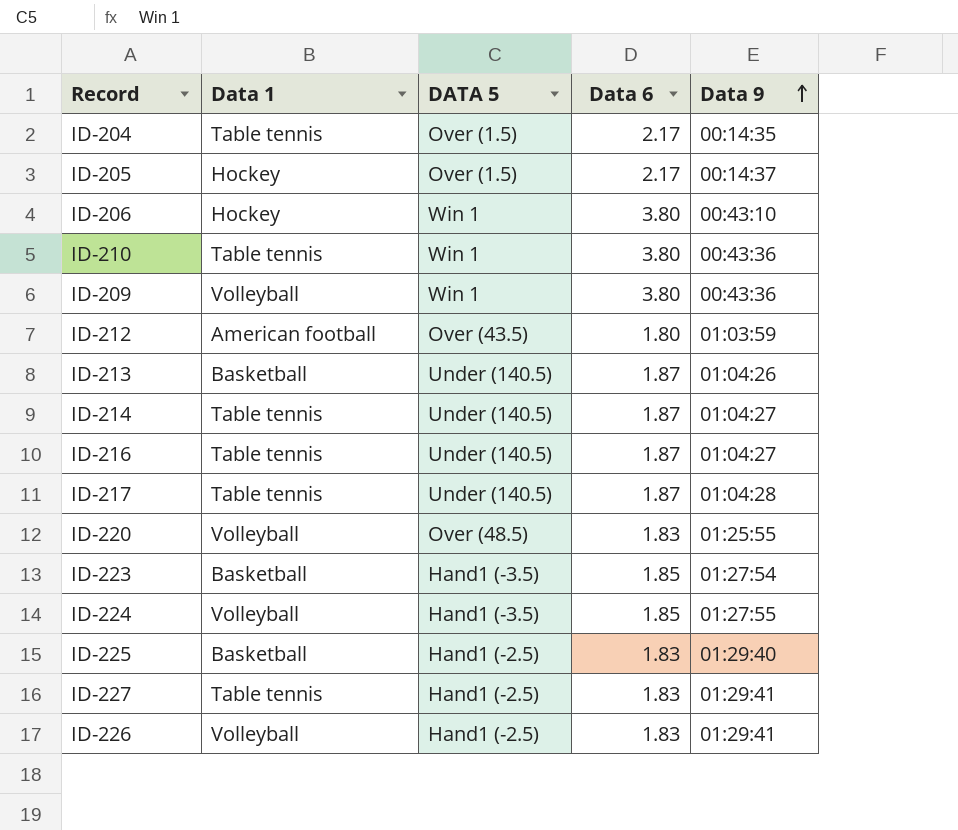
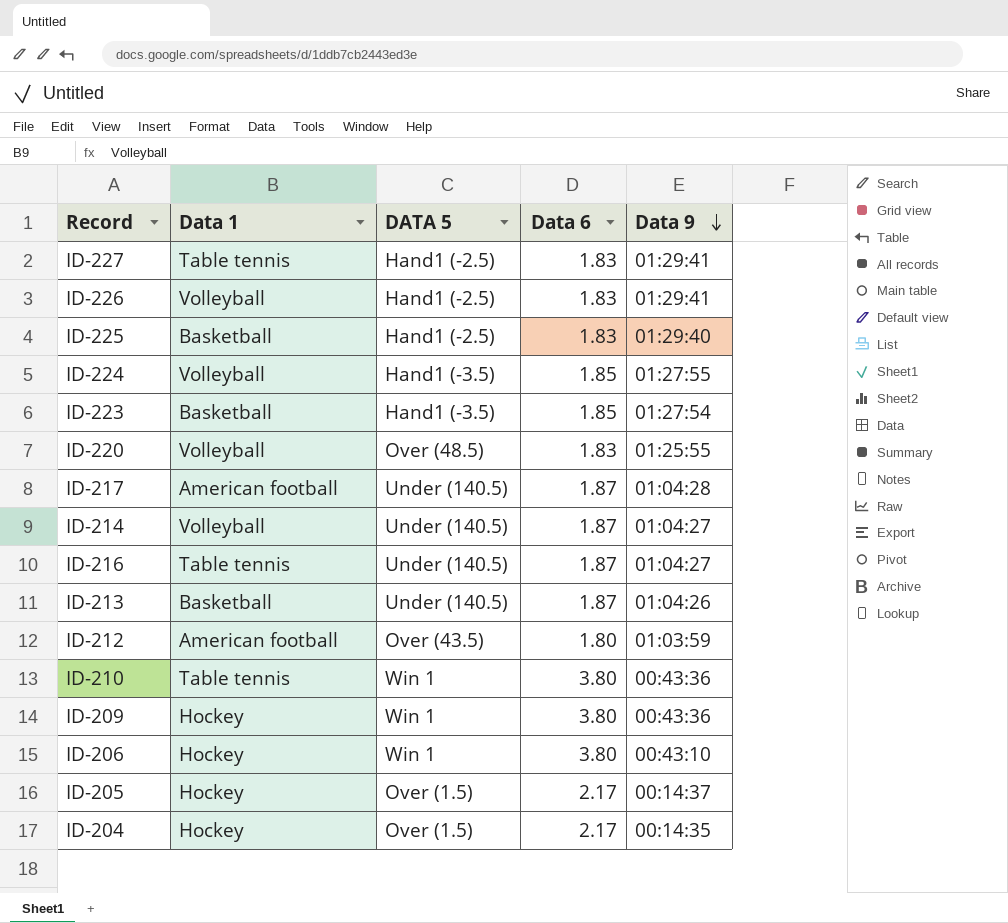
row order: Data 9 ascending -> Data 9 descending
ID-217 | Data 1: Table tennis -> American football
ID-214 | Data 1: Table tennis -> Volleyball
ID-209 | Data 1: Volleyball -> Hockey
ID-204 | Data 1: Table tennis -> Hockey

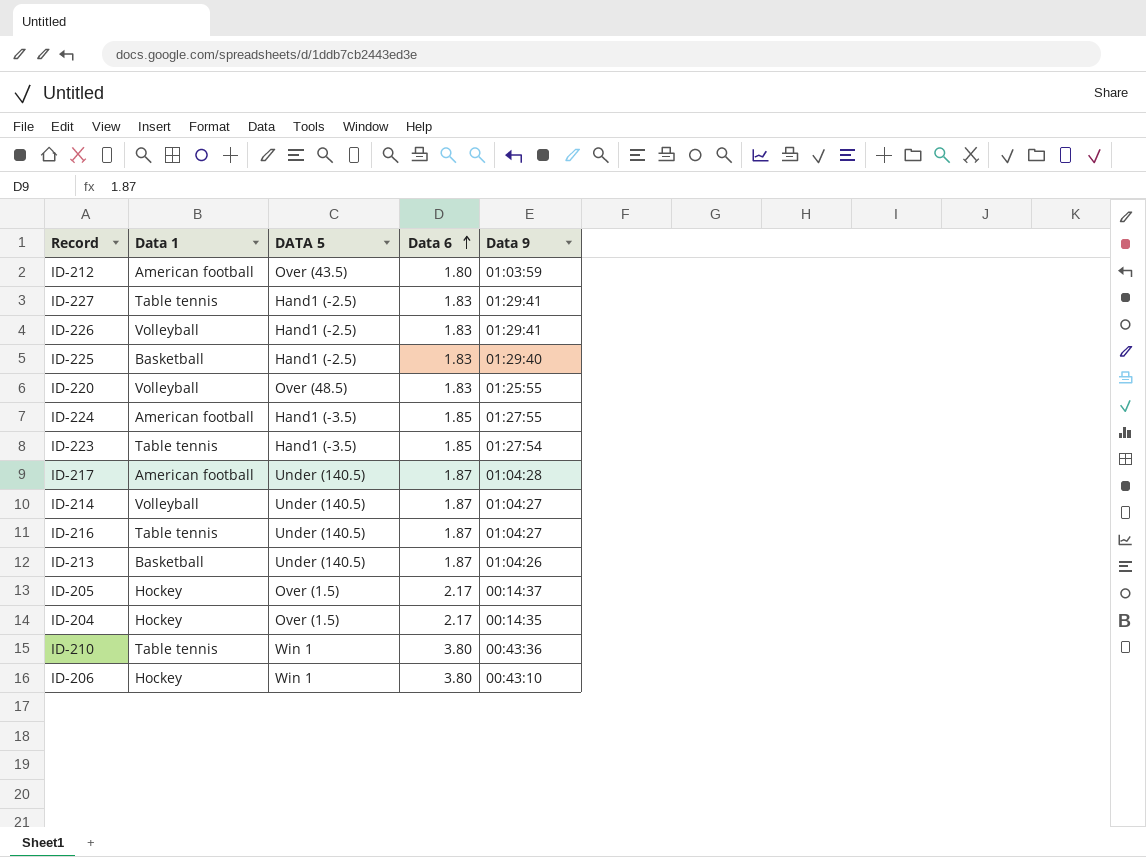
row order: Data 9 descending -> Data 6 ascending
row ID-209: Hockey | Win 1 | 3.80 | 00:43:36 -> none
ID-224 | Data 1: Volleyball -> American football
ID-223 | Data 1: Basketball -> Table tennis

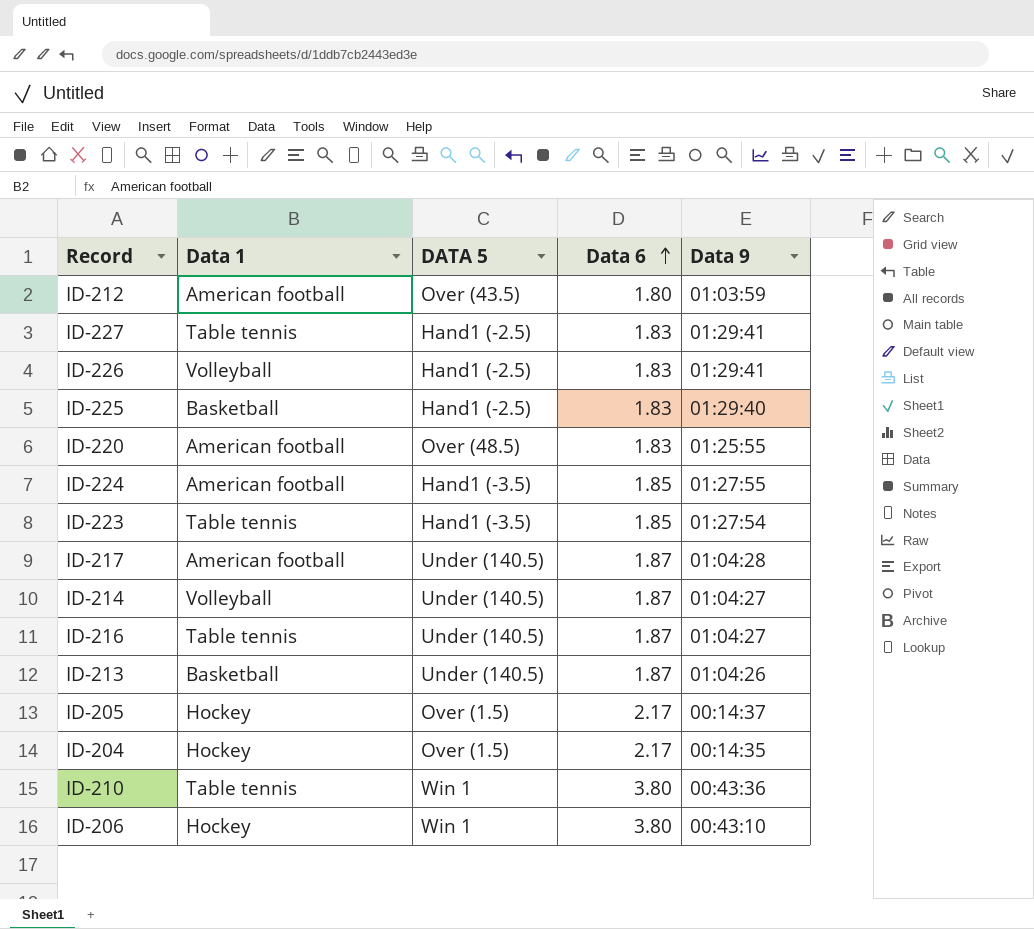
ID-220 | Data 1: Volleyball -> American football

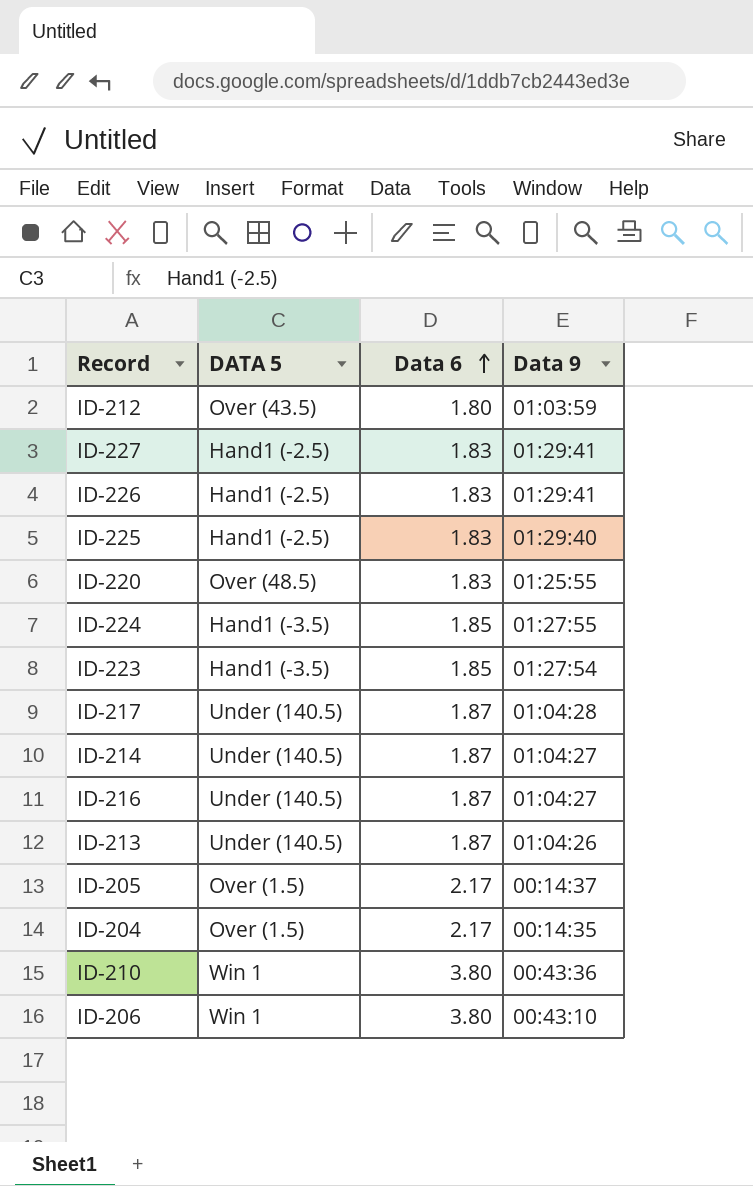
column Data 1 | position: 2 -> none

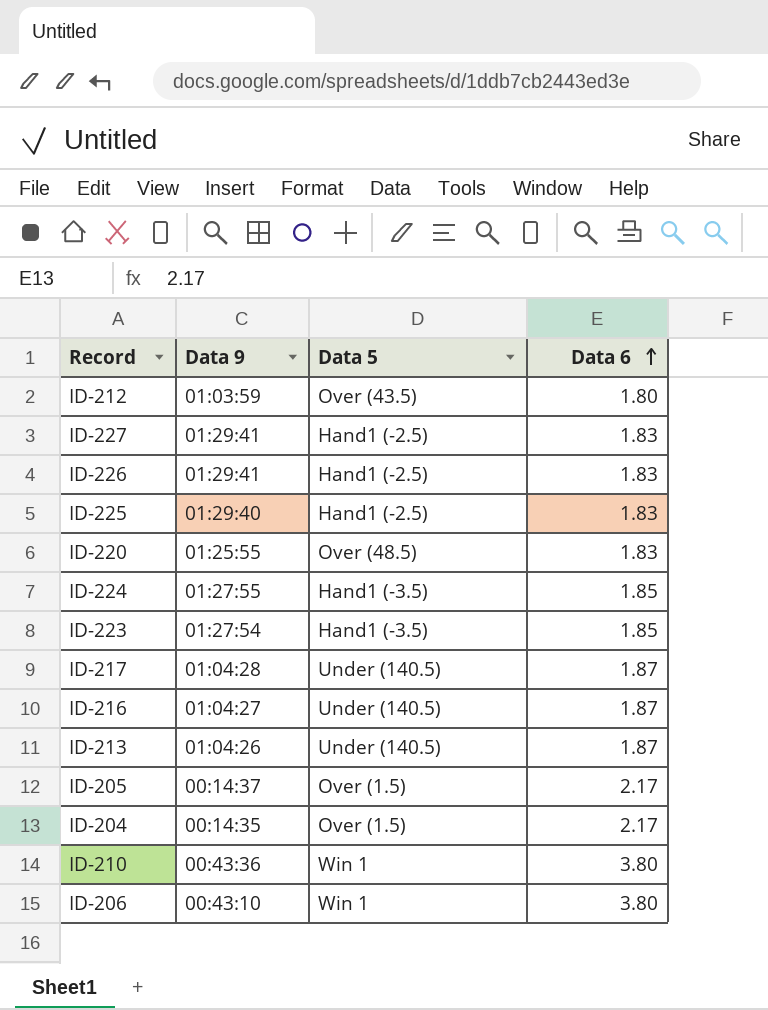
column Data 9 | position: 4 -> 2
column name: DATA 5 -> Data 5
row ID-214: Under (140.5) | 1.87 | 01:04:27 -> none

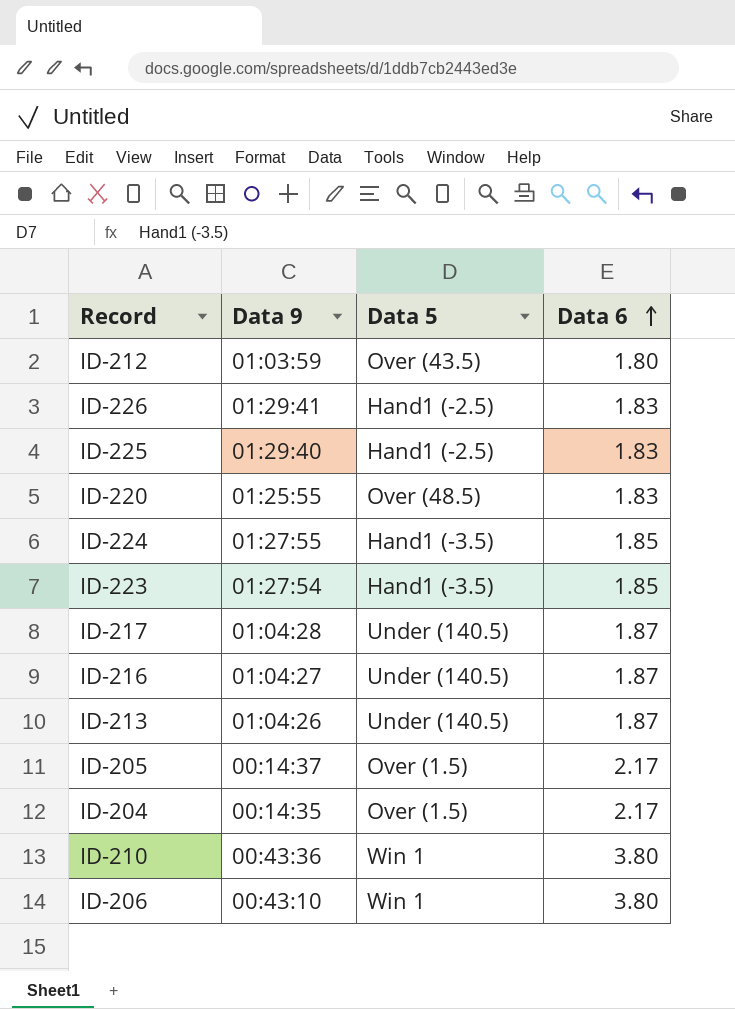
row ID-227: 01:29:41 | Hand1 (-2.5) | 1.83 -> none

